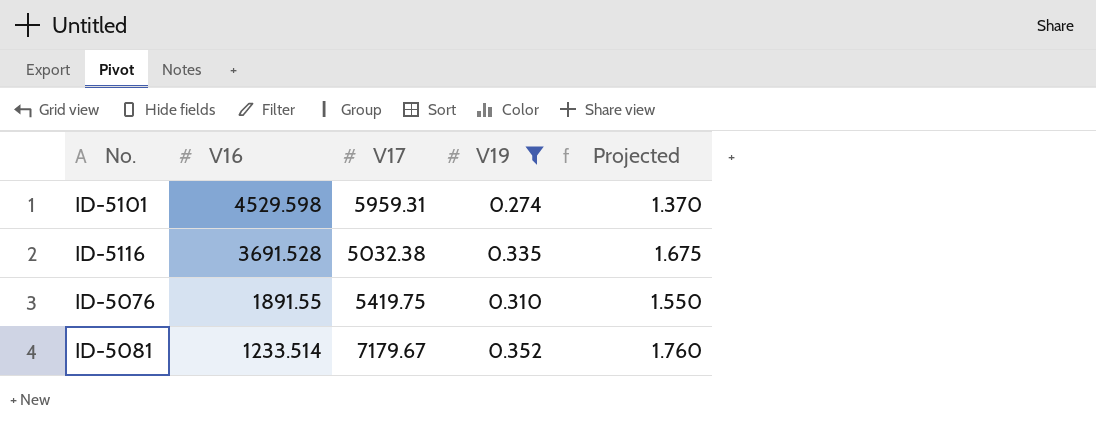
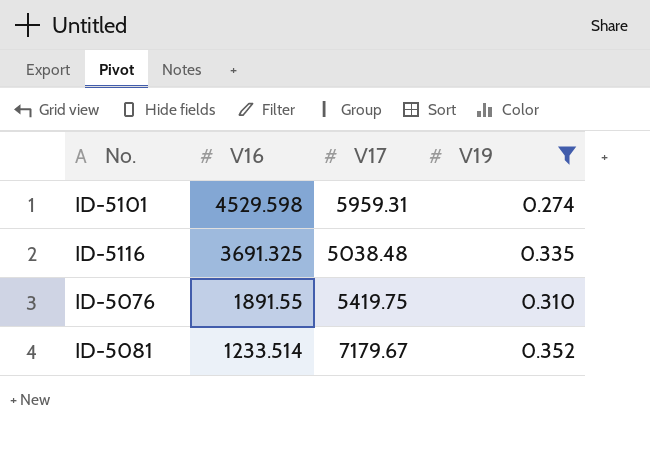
column Projected | formula: [V19] * 5 -> none
ID-5116 | V16: 3691.528 -> 3691.325
ID-5116 | V17: 5032.38 -> 5038.48

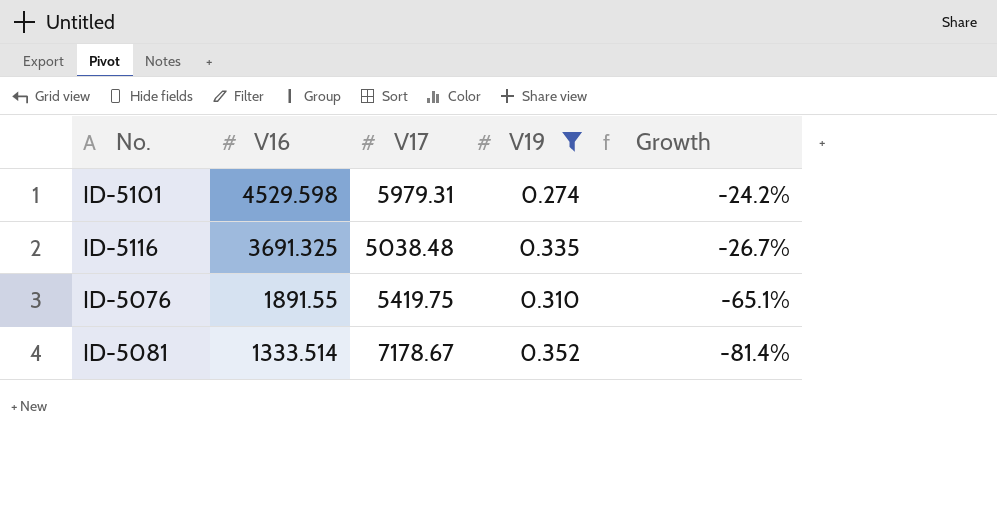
column Growth | formula: none -> ([V16] - [V17]) / [V17]
ID-5101 | V17: 5959.31 -> 5979.31
ID-5081 | V16: 1233.514 -> 1333.514
ID-5081 | V17: 7179.67 -> 7178.67

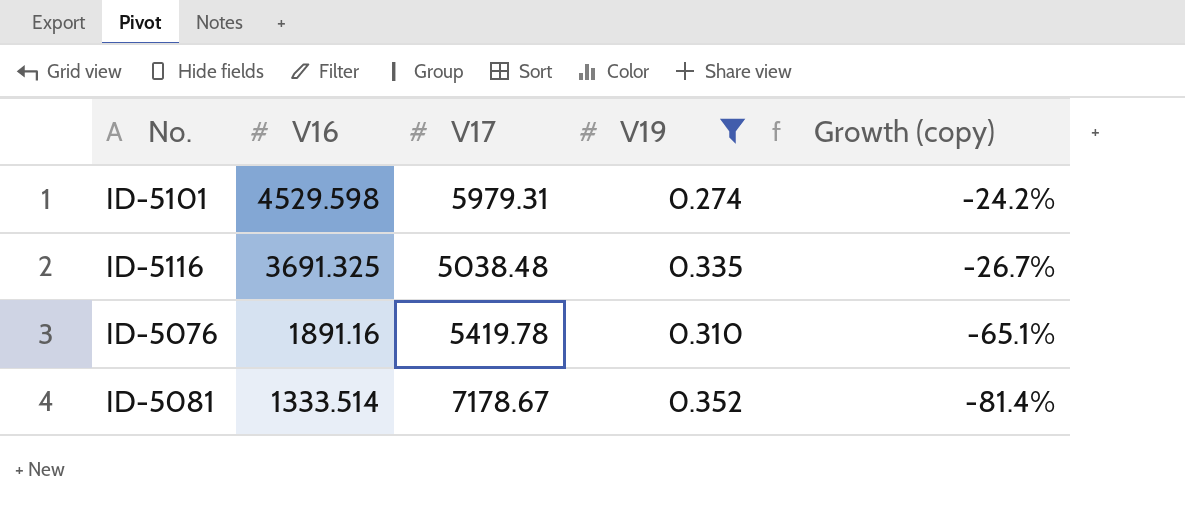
column name: Growth -> Growth (copy)
ID-5076 | V16: 1891.55 -> 1891.16
ID-5076 | V17: 5419.75 -> 5419.78

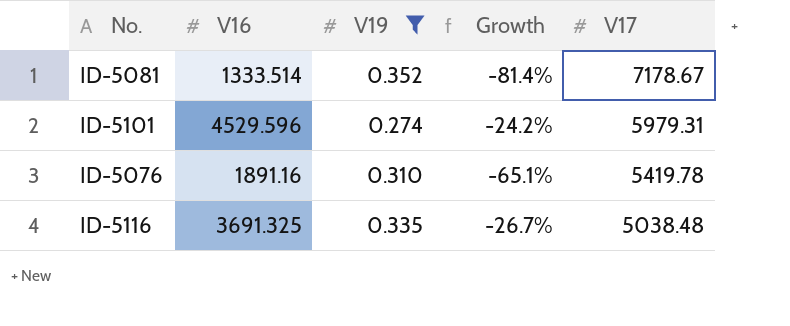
row order: V16 descending -> V17 descending
column name: Growth (copy) -> Growth
column V17 | position: 3 -> 5
ID-5101 | V16: 4529.598 -> 4529.596

